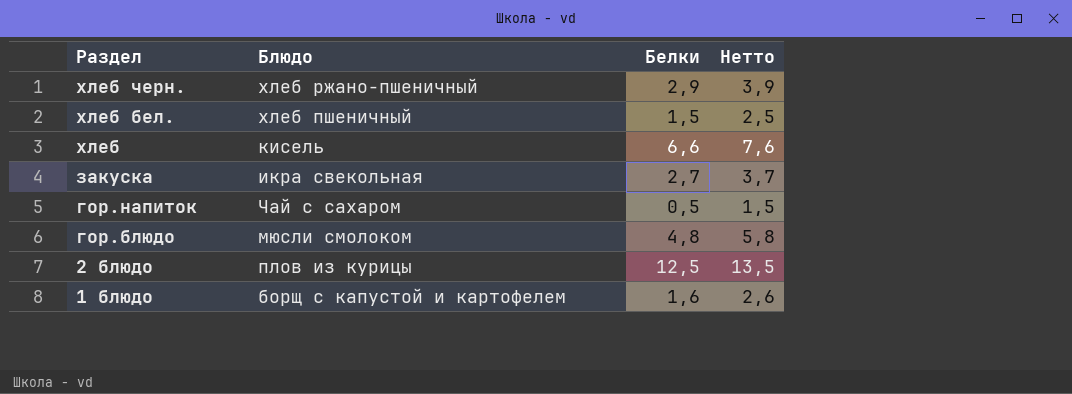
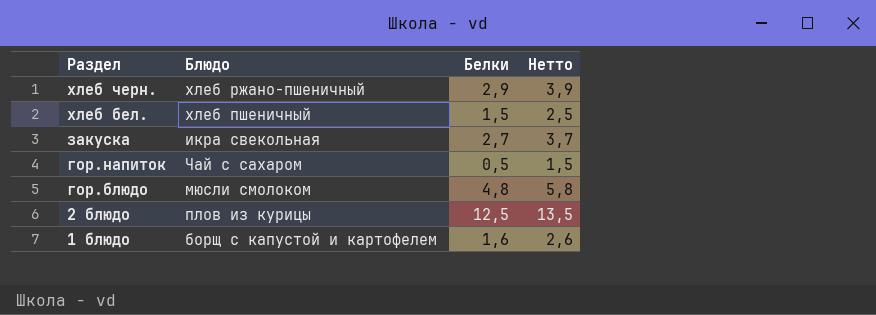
row хлеб: кисель | 6,6 | 7,6 -> none

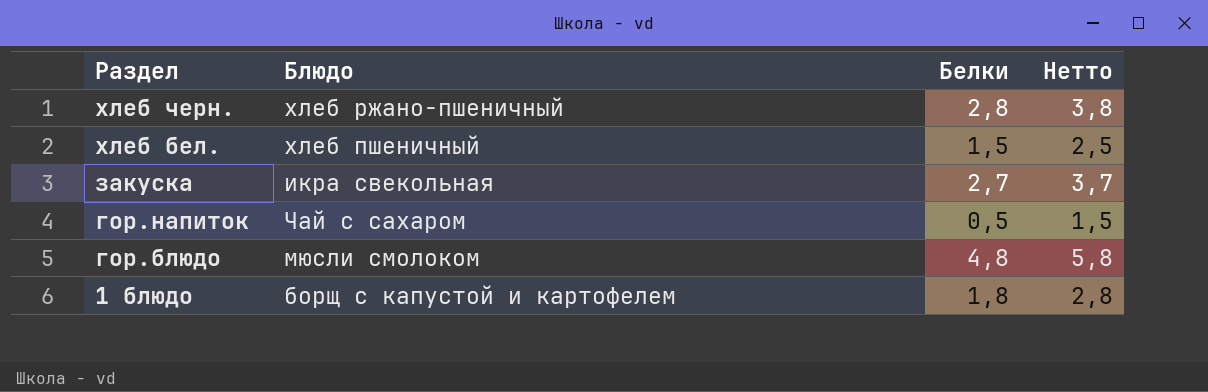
row 2 блюдо: плов из курицы | 12,5 | 13,5 -> none
хлеб черн. | Белки: 2,9 -> 2,8
хлеб черн. | Нетто: 3,9 -> 3,8
1 блюдо | Белки: 1,6 -> 1,8
1 блюдо | Нетто: 2,6 -> 2,8

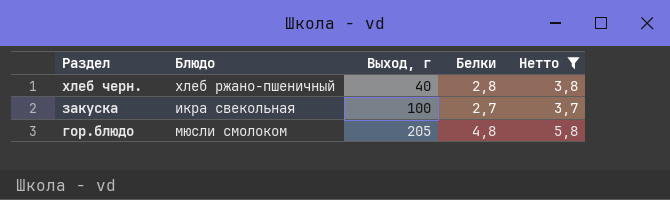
filter: none -> Нетто >= 3,7
column Выход, г | position: none -> 3

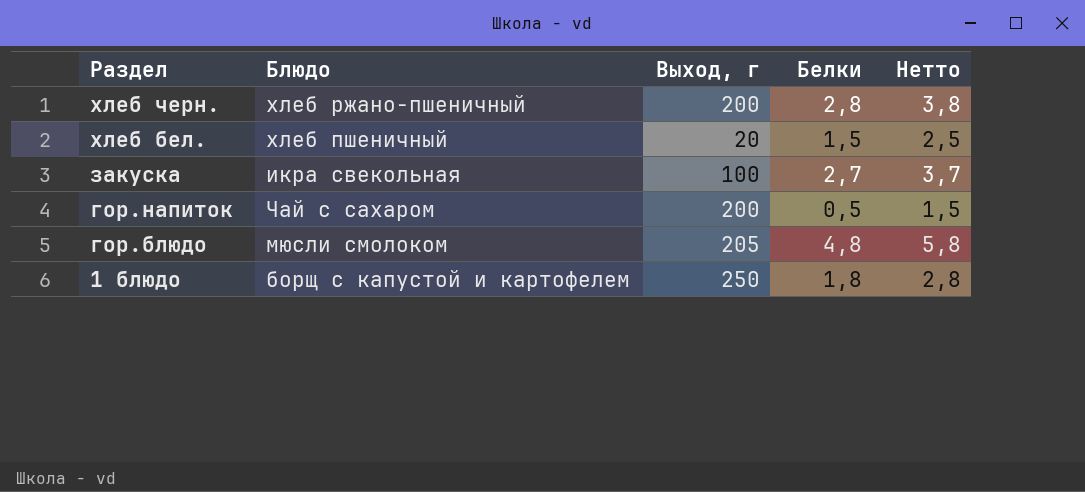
filter: Нетто >= 3,7 -> none
хлеб черн. | Выход, г: 40 -> 200

